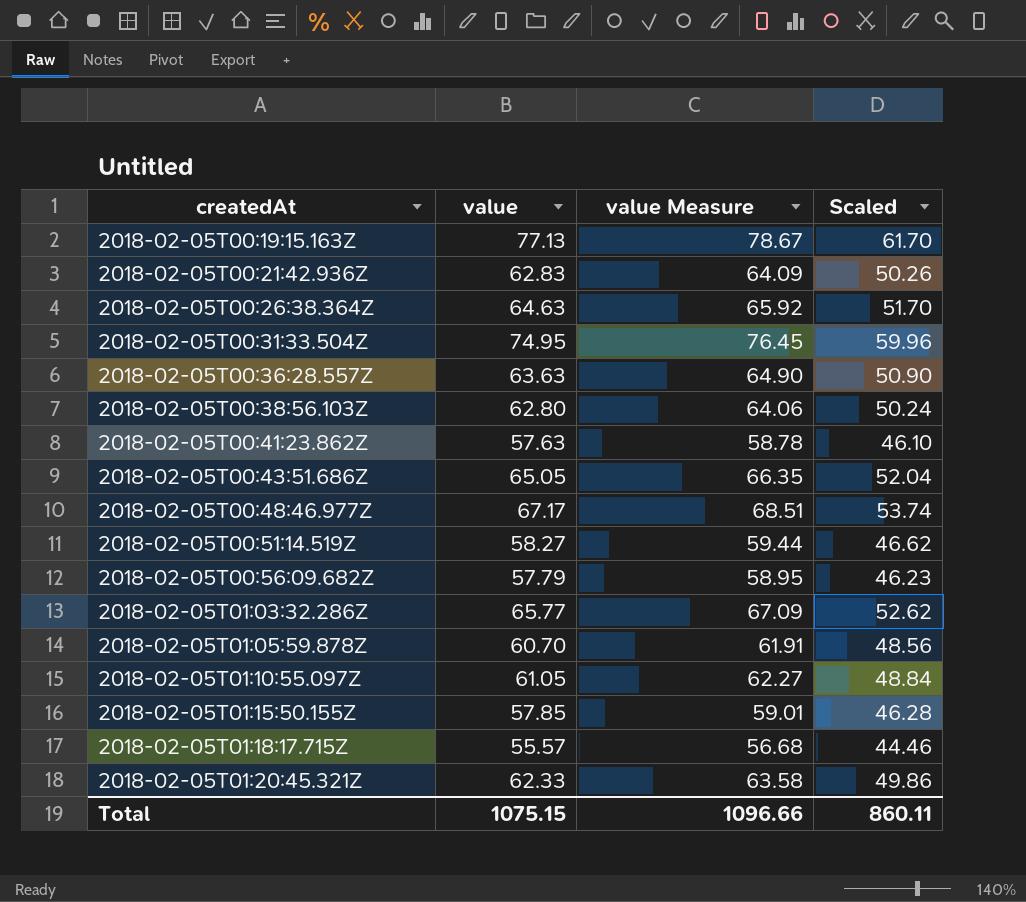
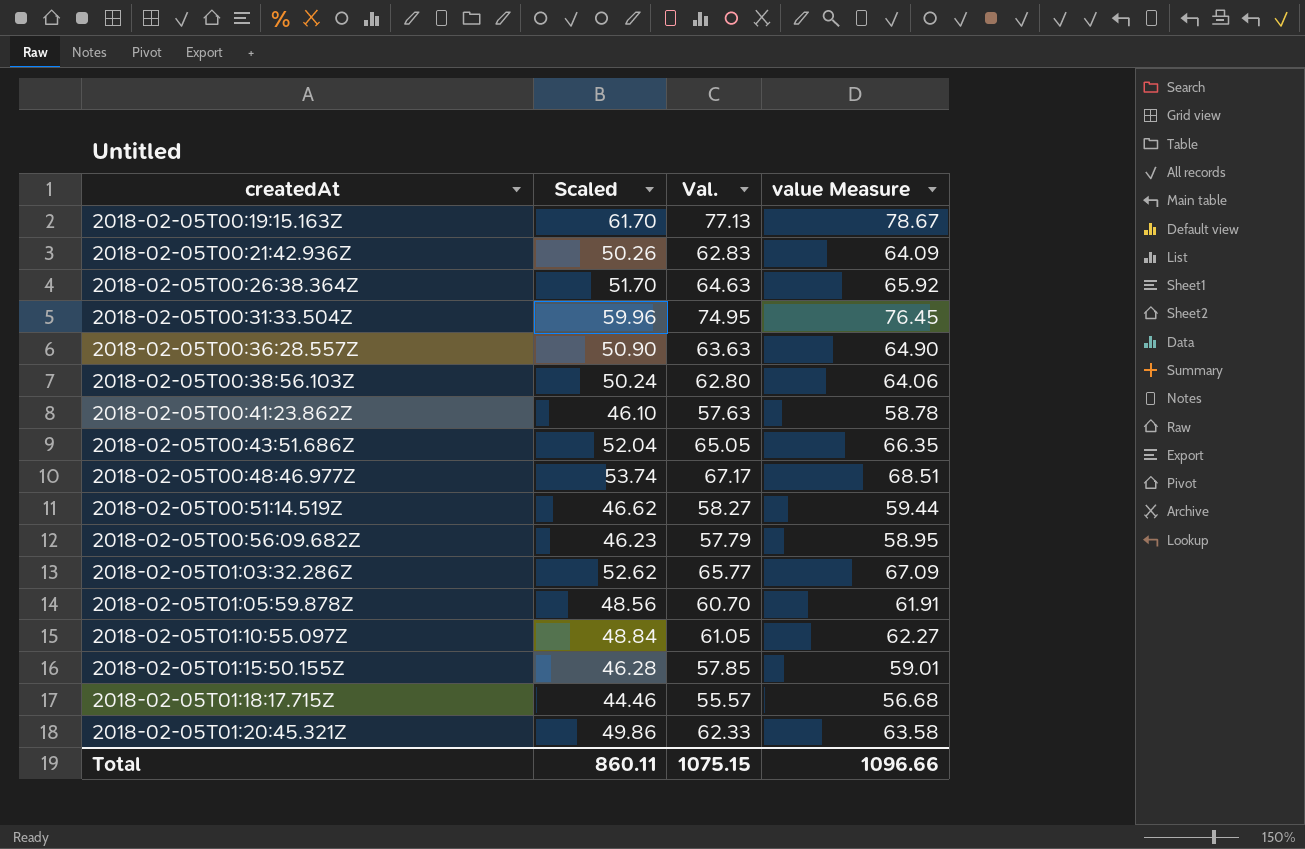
column Scaled | position: 4 -> 2
column name: value -> Val.

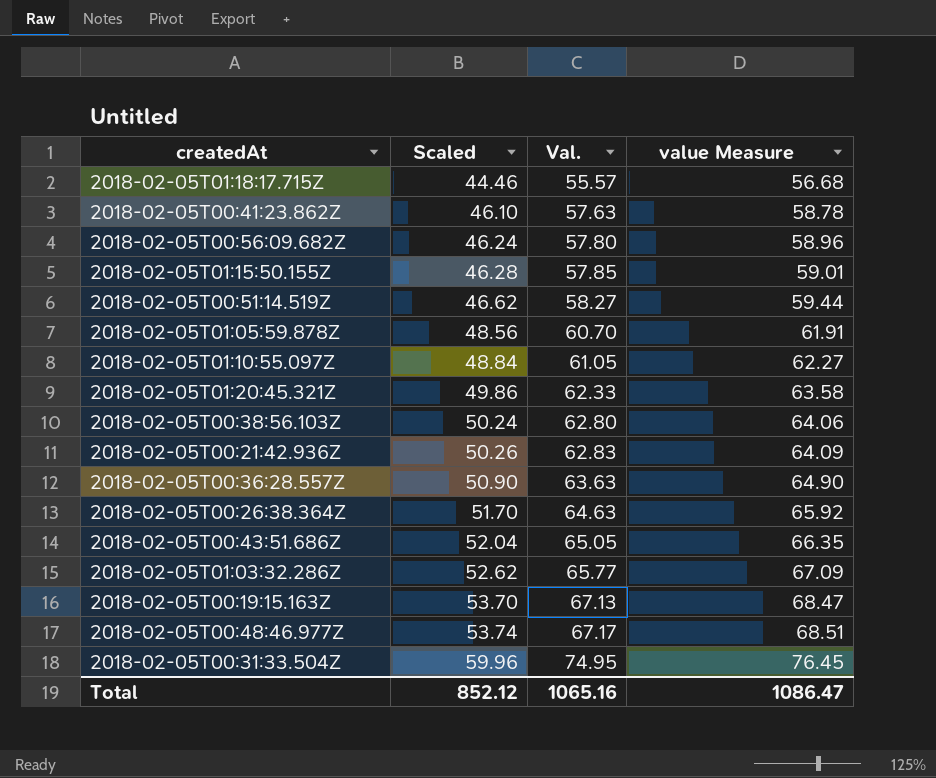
row order: createdAt ascending -> Scaled ascending
2018-02-05T00:56:09.682Z | Scaled: 46.23 -> 46.24
2018-02-05T00:56:09.682Z | Val.: 57.79 -> 57.80
2018-02-05T00:56:09.682Z | value Measure: 58.95 -> 58.96
2018-02-05T00:19:15.163Z | Scaled: 61.70 -> 53.70
2018-02-05T00:19:15.163Z | Val.: 77.13 -> 67.13
2018-02-05T00:19:15.163Z | value Measure: 78.67 -> 68.47
Total | Scaled: 860.11 -> 852.12
Total | Val.: 1075.15 -> 1065.16
Total | value Measure: 1096.66 -> 1086.47

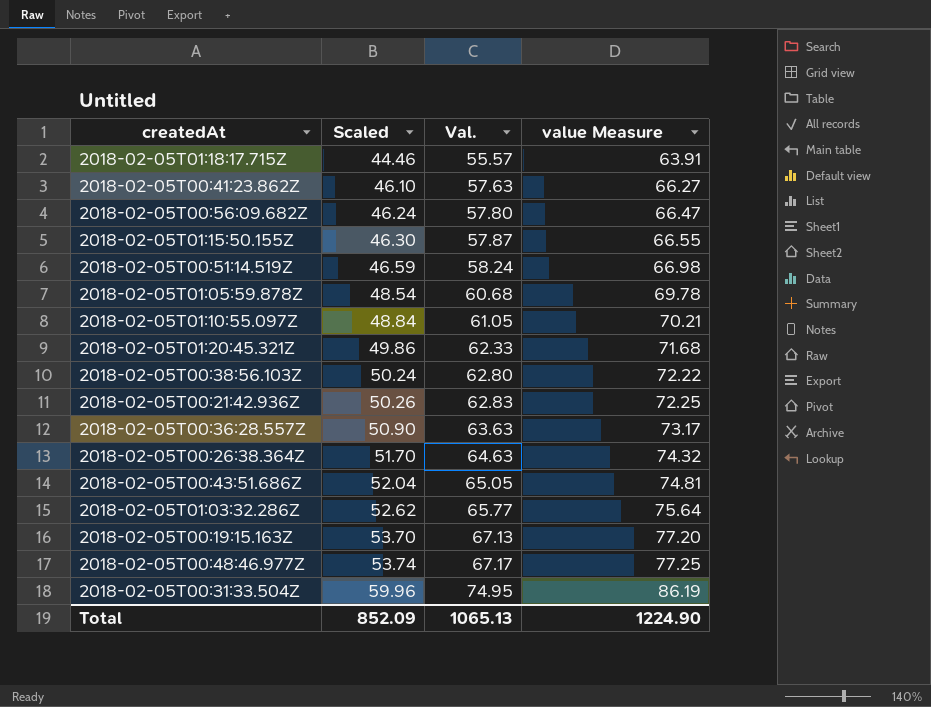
column value Measure | formula: [Val.] * 1.02 -> [Val.] * 1.15
2018-02-05T01:15:50.155Z | Scaled: 46.28 -> 46.30
2018-02-05T01:15:50.155Z | Val.: 57.85 -> 57.87
2018-02-05T00:51:14.519Z | Scaled: 46.62 -> 46.59
2018-02-05T00:51:14.519Z | Val.: 58.27 -> 58.24
2018-02-05T01:05:59.878Z | Scaled: 48.56 -> 48.54
2018-02-05T01:05:59.878Z | Val.: 60.70 -> 60.68
Total | Scaled: 852.12 -> 852.09
Total | Val.: 1065.16 -> 1065.13
Total | value Measure: 1086.47 -> 1224.90

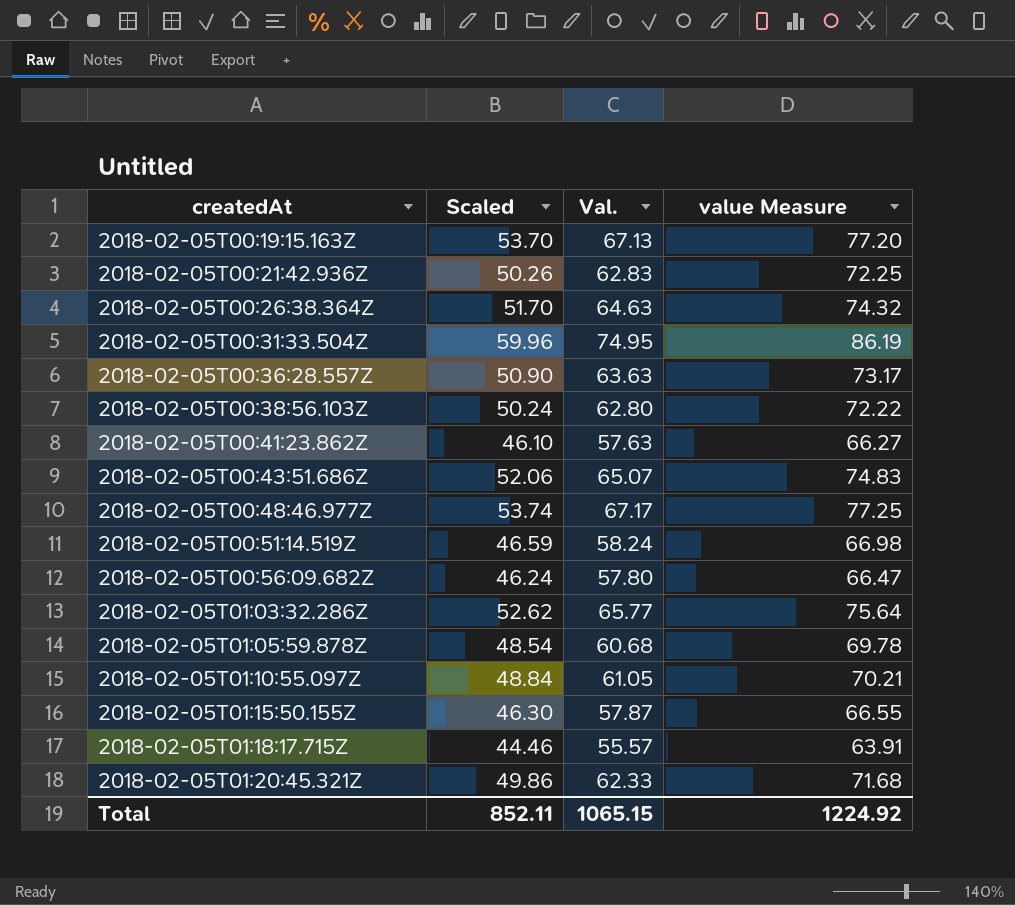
row order: Scaled ascending -> createdAt ascending
2018-02-05T00:43:51.686Z | Scaled: 52.04 -> 52.06
2018-02-05T00:43:51.686Z | Val.: 65.05 -> 65.07
2018-02-05T00:43:51.686Z | value Measure: 74.81 -> 74.83
Total | Scaled: 852.09 -> 852.11
Total | Val.: 1065.13 -> 1065.15
Total | value Measure: 1224.90 -> 1224.92

